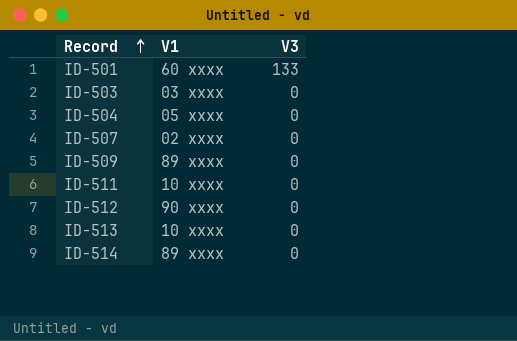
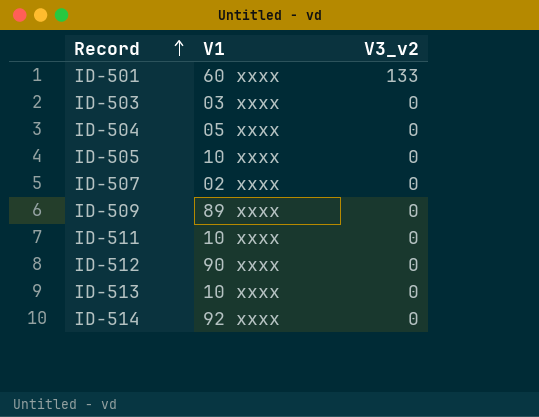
column name: V3 -> V3_v2
row ID-505: none -> 10 xxxx | 0
ID-514 | V1: 89 xxxx -> 92 xxxx

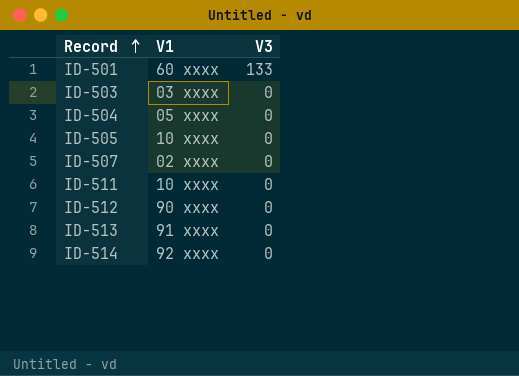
column name: V3_v2 -> V3
row ID-509: 89 xxxx | 0 -> none
ID-513 | V1: 10 xxxx -> 91 xxxx

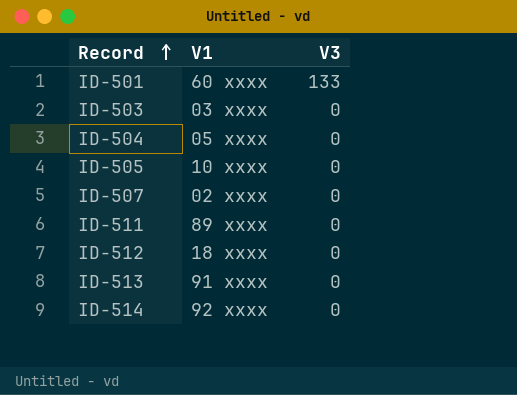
ID-511 | V1: 10 xxxx -> 89 xxxx
ID-512 | V1: 90 xxxx -> 18 xxxx

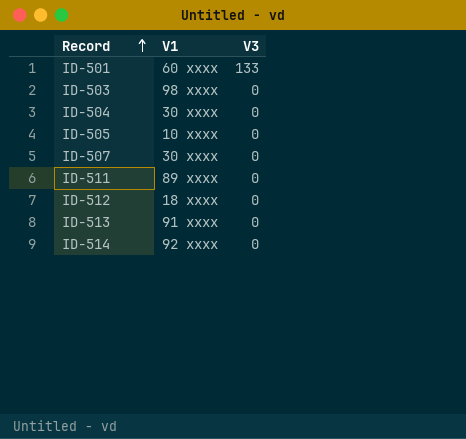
ID-503 | V1: 03 xxxx -> 98 xxxx
ID-504 | V1: 05 xxxx -> 30 xxxx
ID-507 | V1: 02 xxxx -> 30 xxxx

